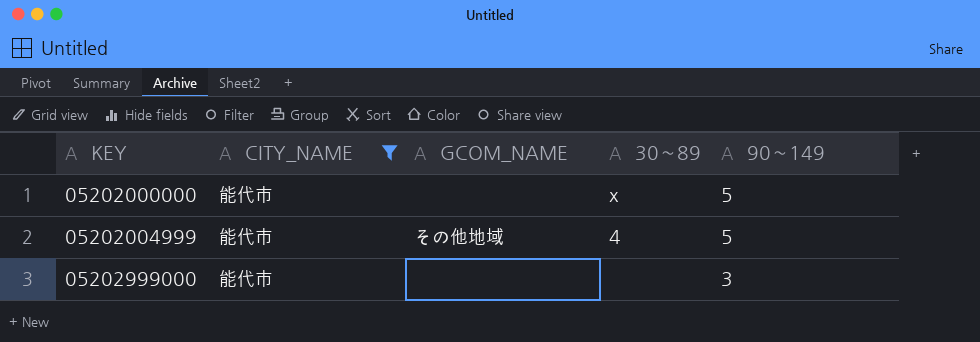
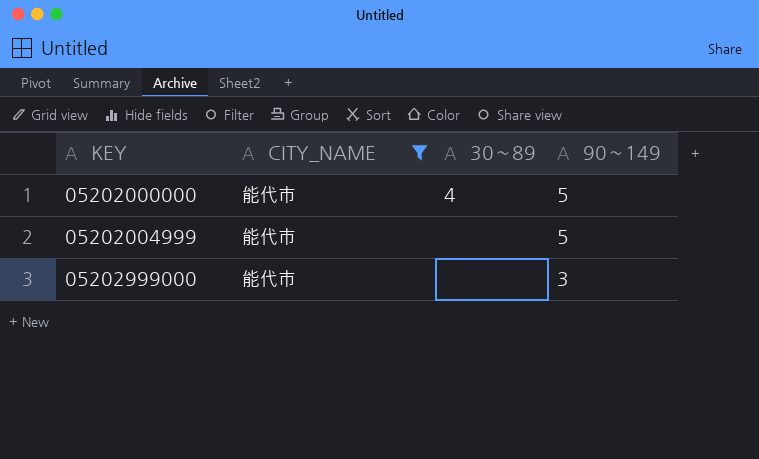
column GCOM_NAME | position: 3 -> none
05202000000 | 30～89: x -> 4
05202004999 | 30～89: 4 -> none

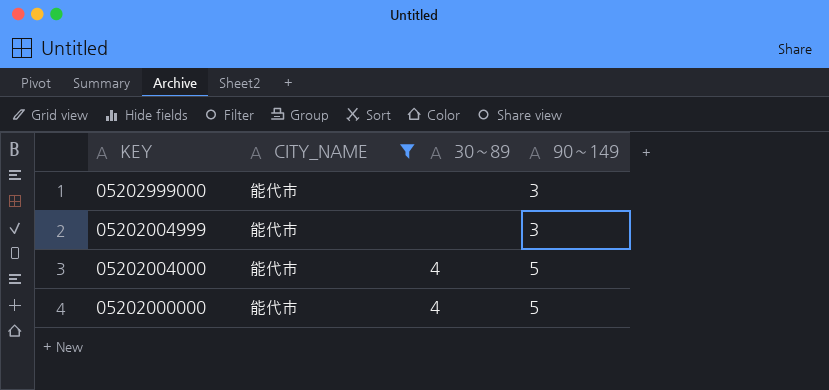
row order: KEY ascending -> KEY descending
05202004999 | 90～149: 5 -> 3
row 05202004000: none -> 能代市 | 4 | 5

